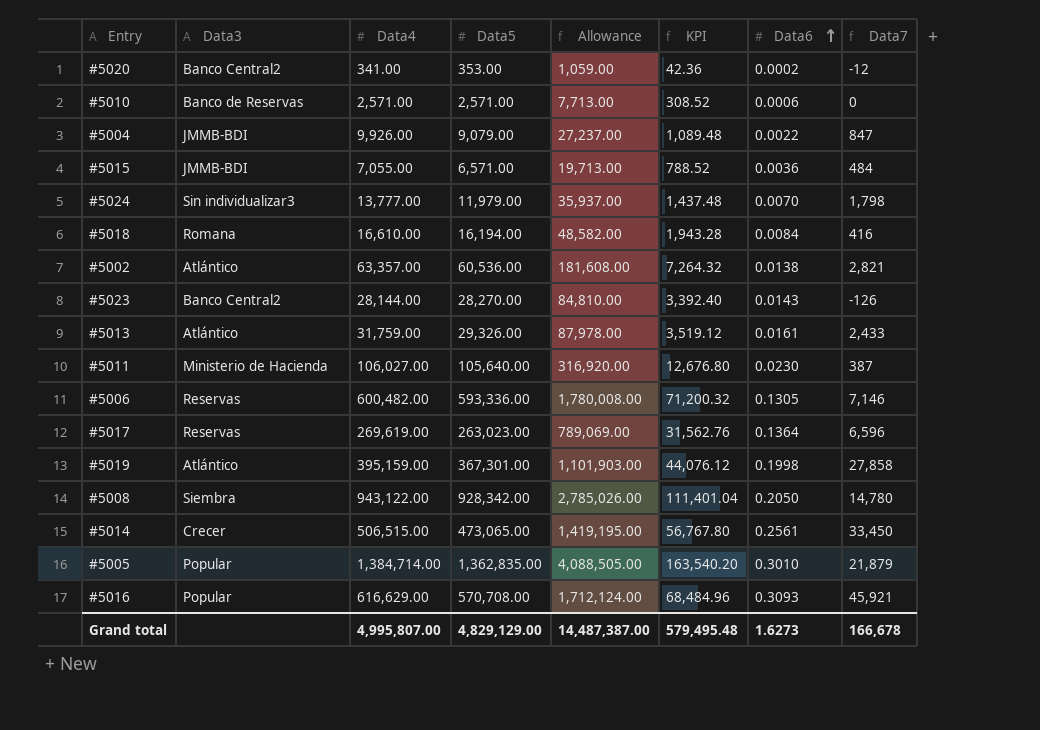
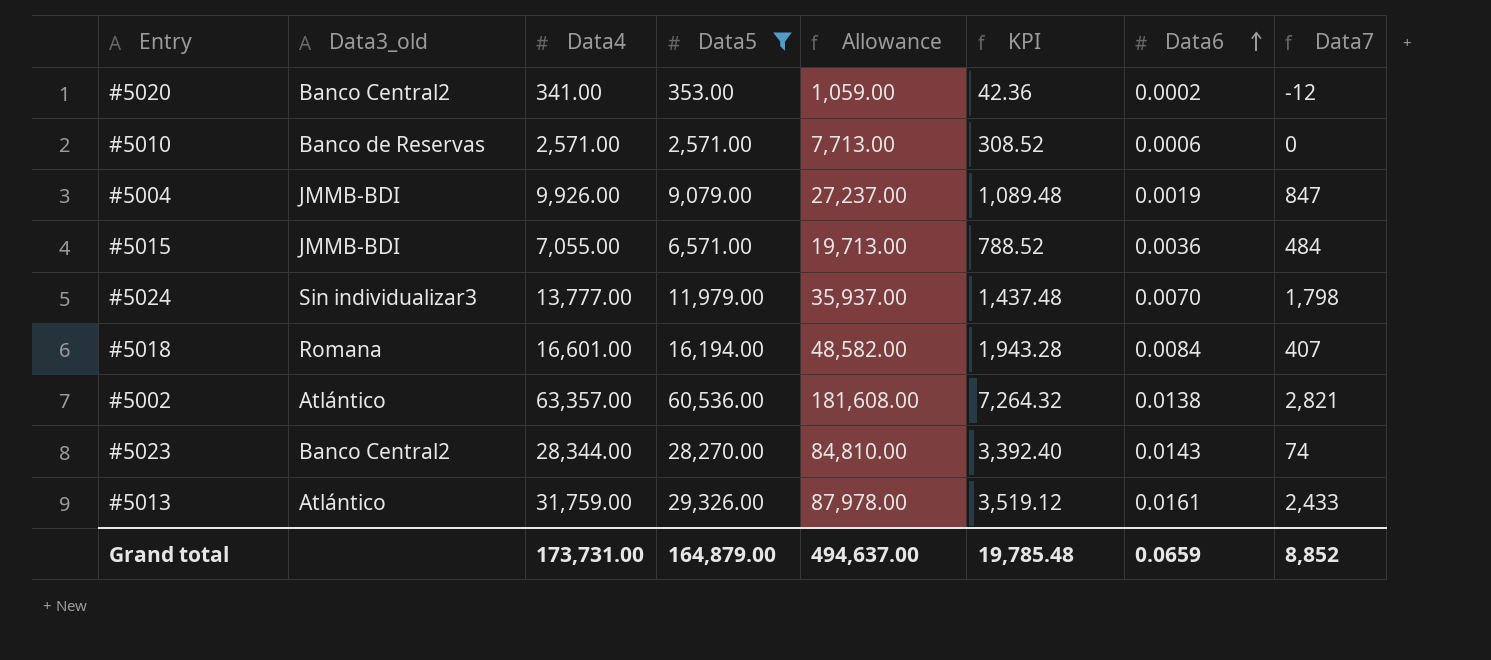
filter: none -> Data5 <= 60,536.00
column name: Data3 -> Data3_old
#5004 | Data6: 0.0022 -> 0.0019
#5018 | Data4: 16,610.00 -> 16,601.00
#5018 | Data7: 416 -> 407
#5023 | Data4: 28,144.00 -> 28,344.00
#5023 | Data7: -126 -> 74
Grand total | Data4: 4,995,807.00 -> 173,731.00
Grand total | Data5: 4,829,129.00 -> 164,879.00
Grand total | Allowance: 14,487,387.00 -> 494,637.00
Grand total | KPI: 579,495.48 -> 19,785.48
Grand total | Data6: 1.6273 -> 0.0659
Grand total | Data7: 166,678 -> 8,852

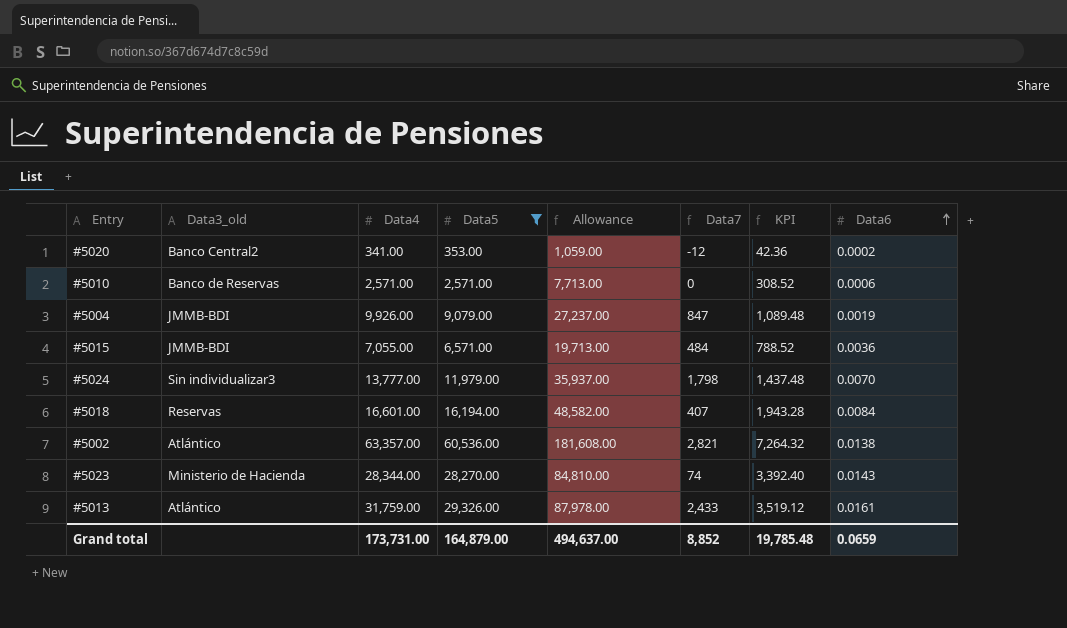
column Data7 | position: 8 -> 6
#5018 | Data3_old: Romana -> Reservas
#5023 | Data3_old: Banco Central2 -> Ministerio de Hacienda

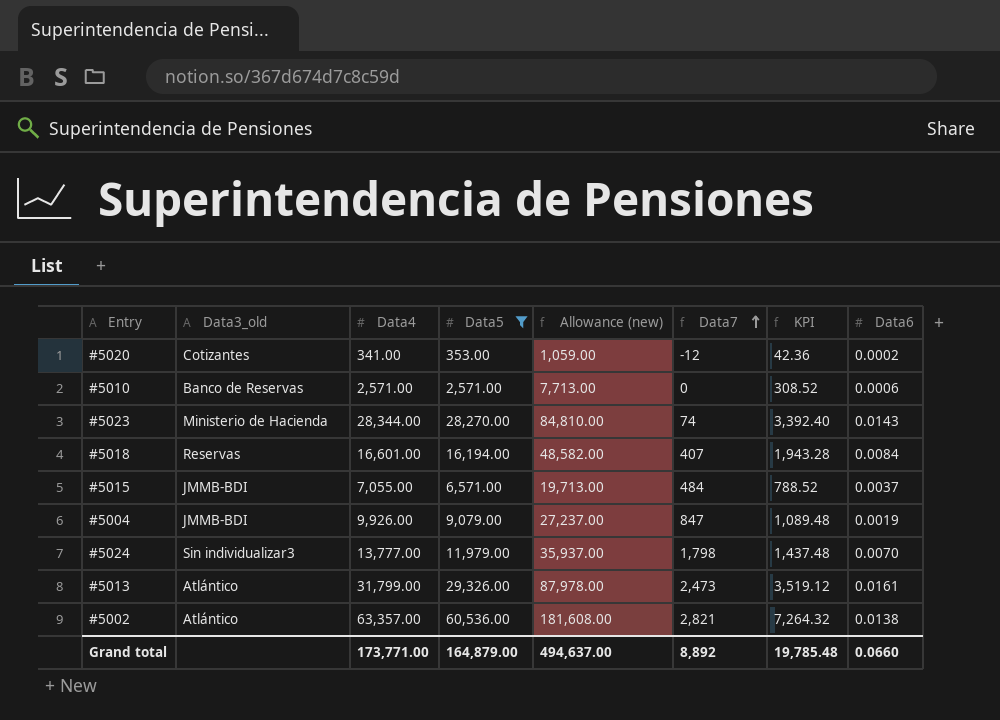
row order: Data6 ascending -> Data7 ascending
column name: Allowance -> Allowance (new)
#5020 | Data3_old: Banco Central2 -> Cotizantes
#5015 | Data6: 0.0036 -> 0.0037
#5013 | Data4: 31,759.00 -> 31,799.00
#5013 | Data7: 2,433 -> 2,473
Grand total | Data4: 173,731.00 -> 173,771.00
Grand total | Data7: 8,852 -> 8,892
Grand total | Data6: 0.0659 -> 0.0660

